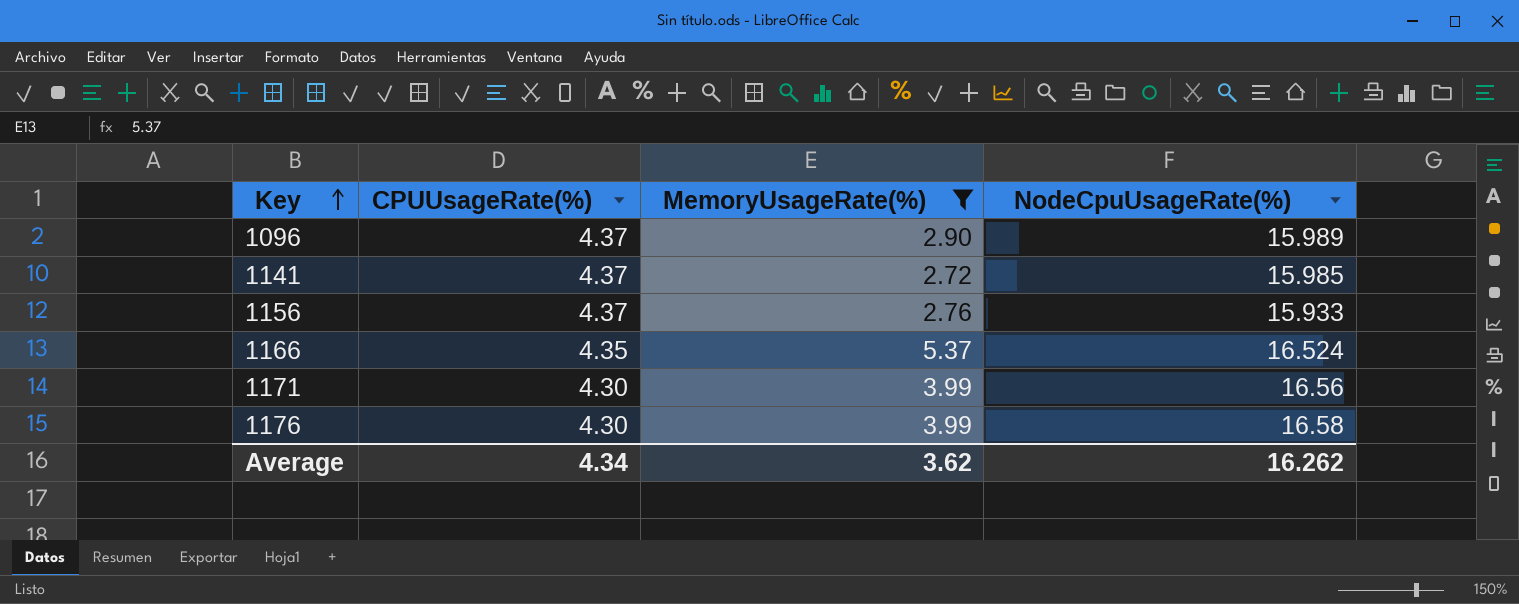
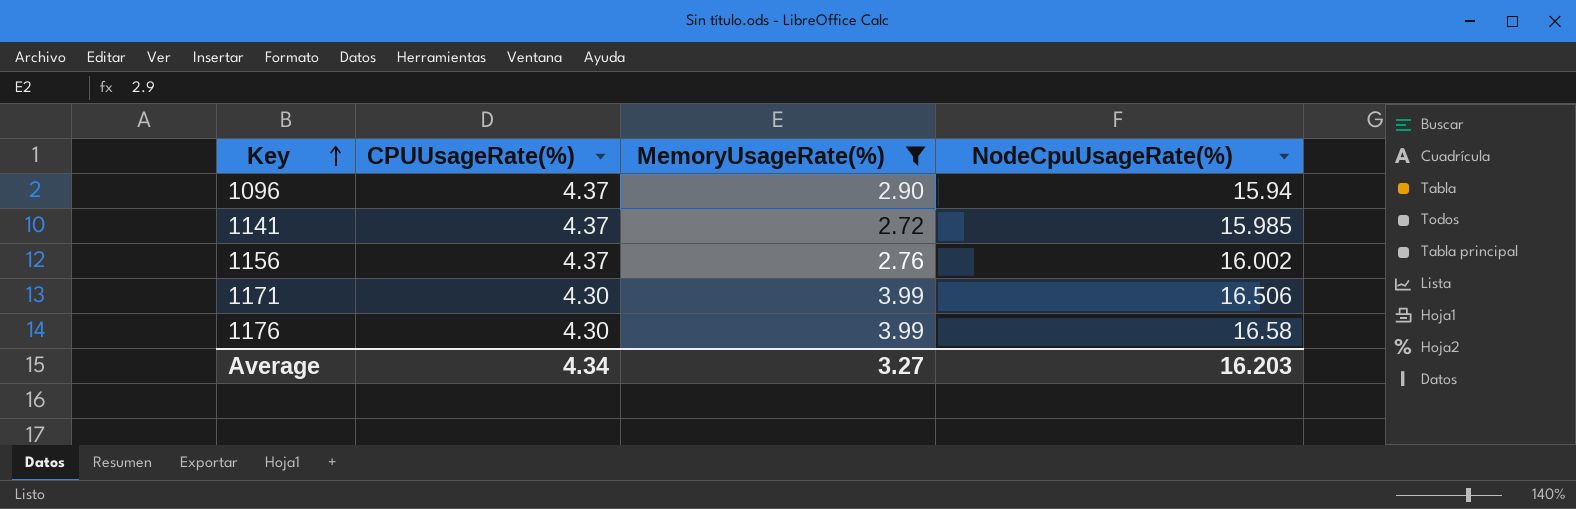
row 1166: 4.35 | 5.37 | 16.524 -> none
1096 | NodeCpuUsageRate(%): 15.989 -> 15.94
1156 | NodeCpuUsageRate(%): 15.933 -> 16.002
1171 | NodeCpuUsageRate(%): 16.56 -> 16.506
Average | MemoryUsageRate(%): 3.62 -> 3.27
Average | NodeCpuUsageRate(%): 16.262 -> 16.203

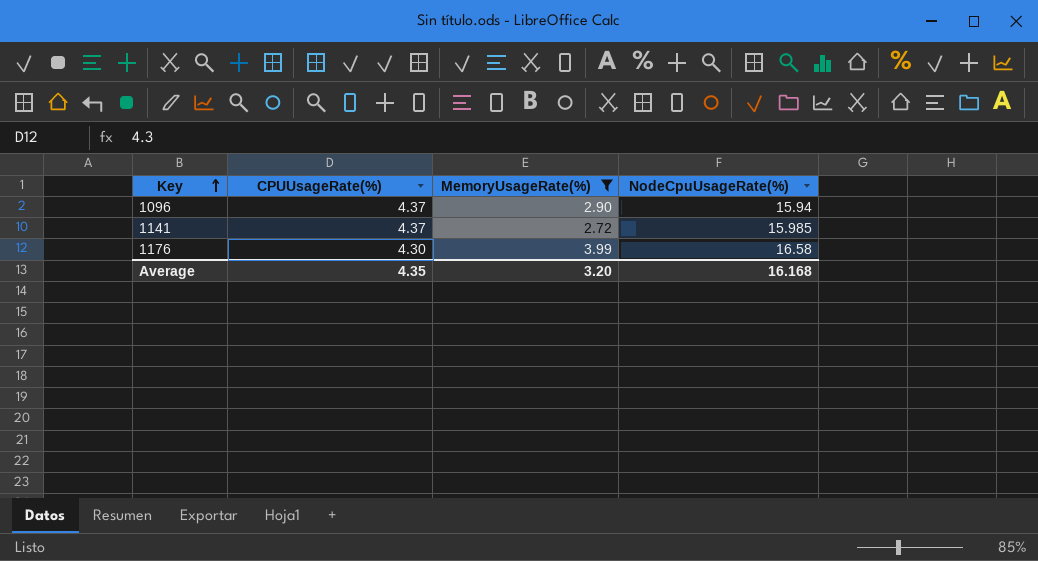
row 1156: 4.37 | 2.76 | 16.002 -> none
row 1171: 4.30 | 3.99 | 16.506 -> none
Average | CPUUsageRate(%): 4.34 -> 4.35
Average | MemoryUsageRate(%): 3.27 -> 3.20
Average | NodeCpuUsageRate(%): 16.203 -> 16.168

